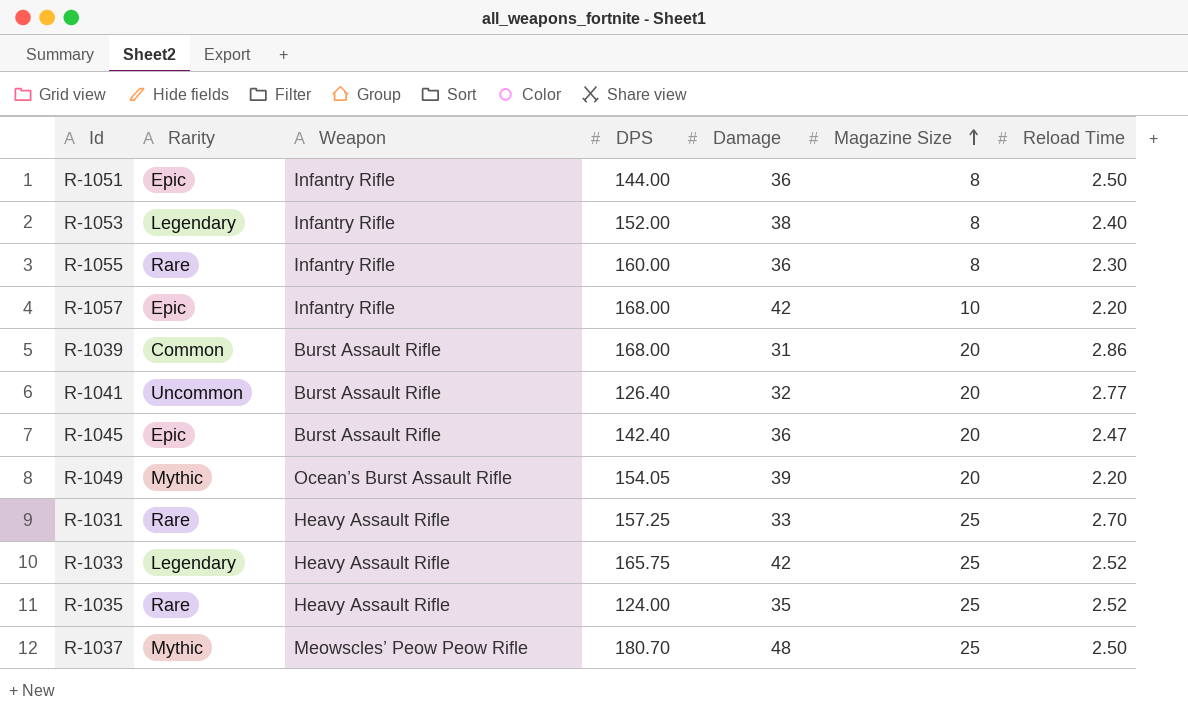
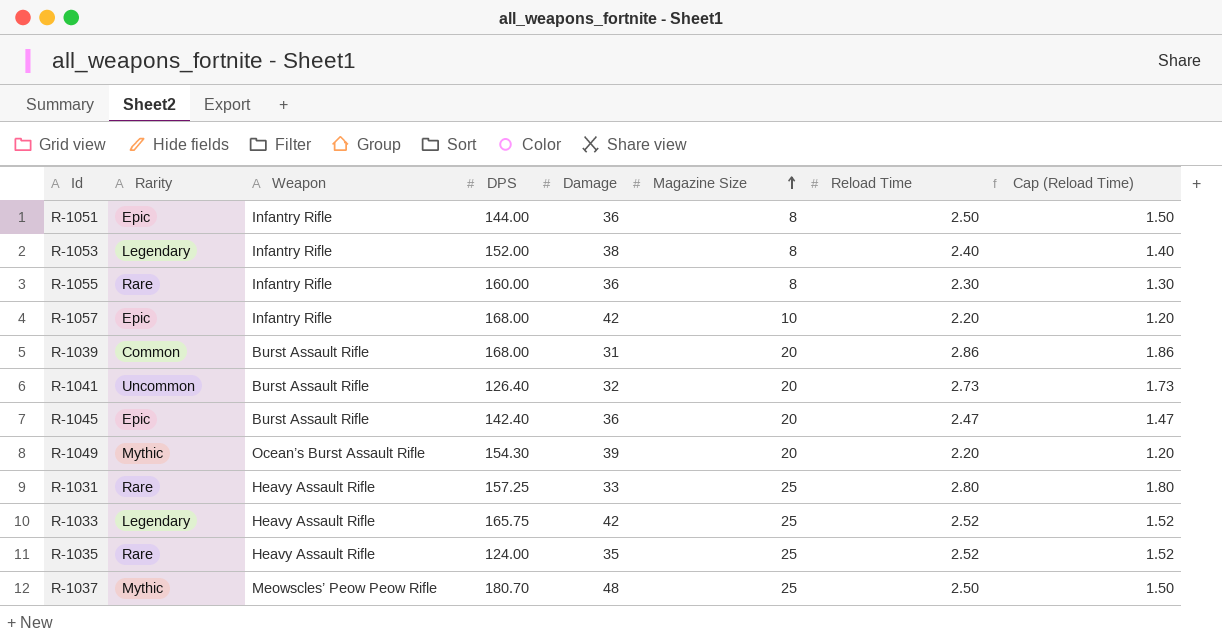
column Cap (Reload Time) | formula: none -> [Reload Time] - 1
R-1041 | Reload Time: 2.77 -> 2.73
R-1049 | DPS: 154.05 -> 154.30
R-1031 | Reload Time: 2.70 -> 2.80

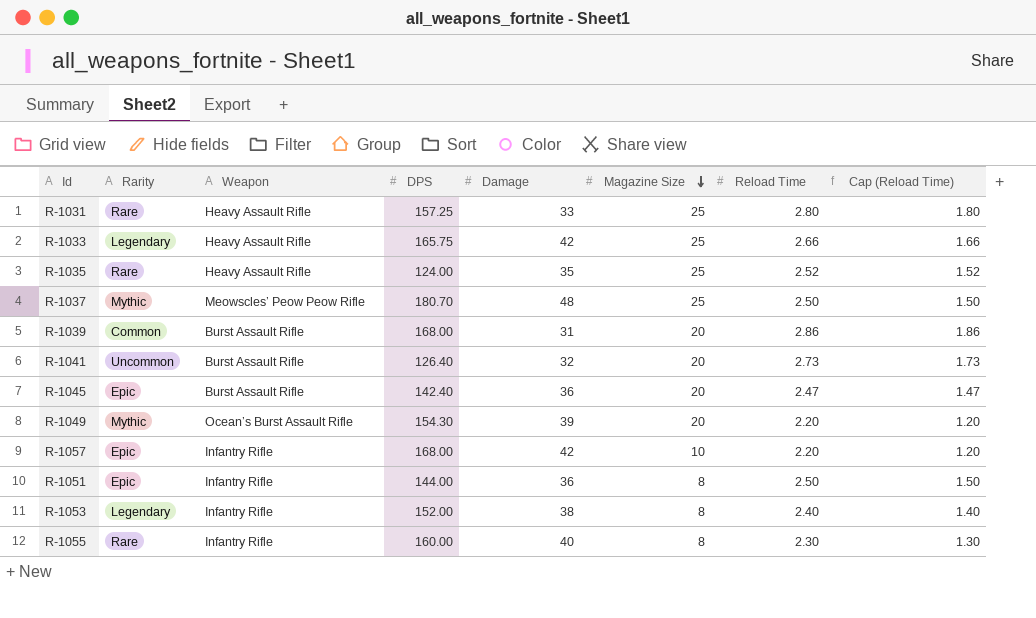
row order: Magazine Size ascending -> Magazine Size descending
R-1033 | Reload Time: 2.52 -> 2.66
R-1033 | Cap (Reload Time): 1.52 -> 1.66
R-1055 | Damage: 36 -> 40

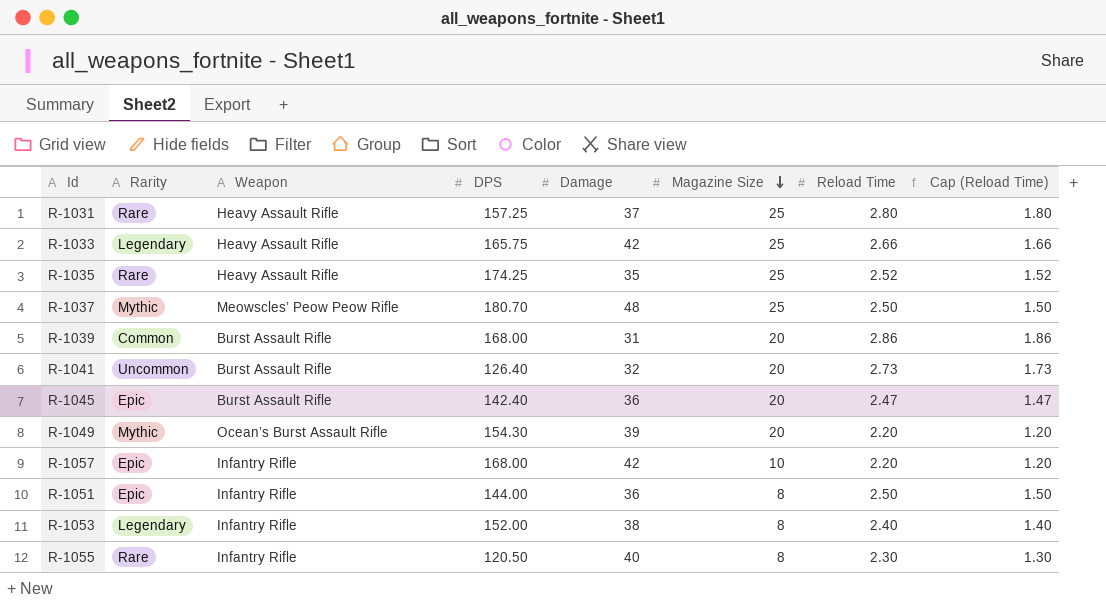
R-1031 | Damage: 33 -> 37
R-1035 | DPS: 124.00 -> 174.25
R-1055 | DPS: 160.00 -> 120.50

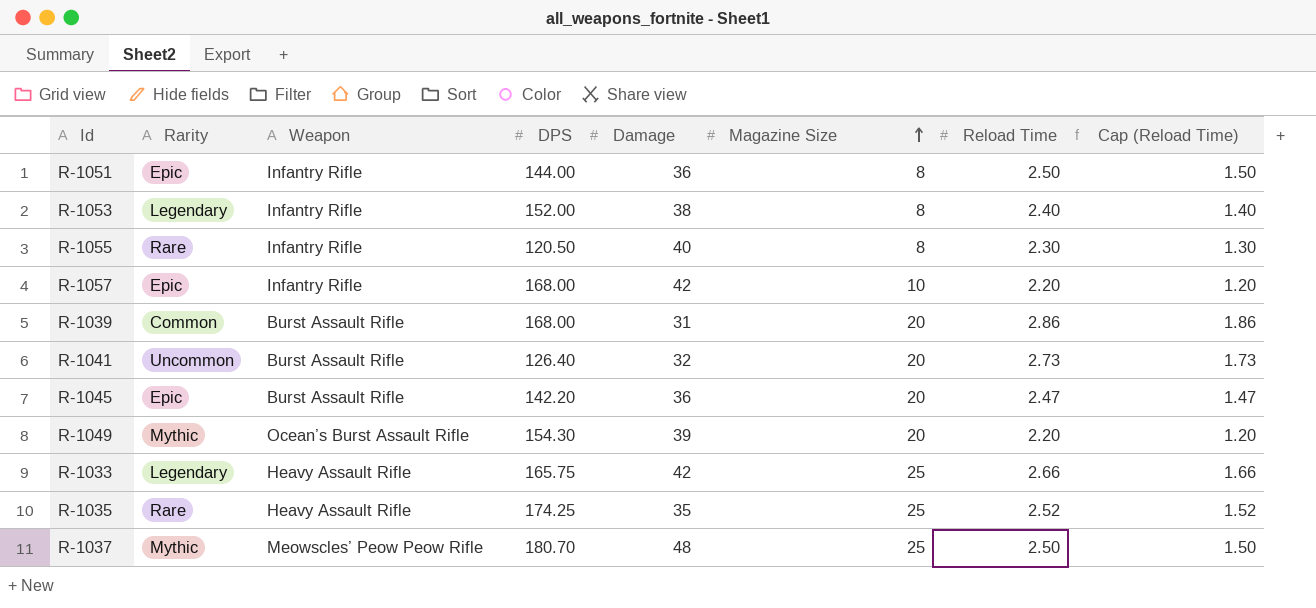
row order: Magazine Size descending -> Magazine Size ascending
row R-1031: Rare | Heavy Assault Rifle | 157.25 | 37 | 25 | 2.80 | 1.80 -> none
R-1045 | DPS: 142.40 -> 142.20

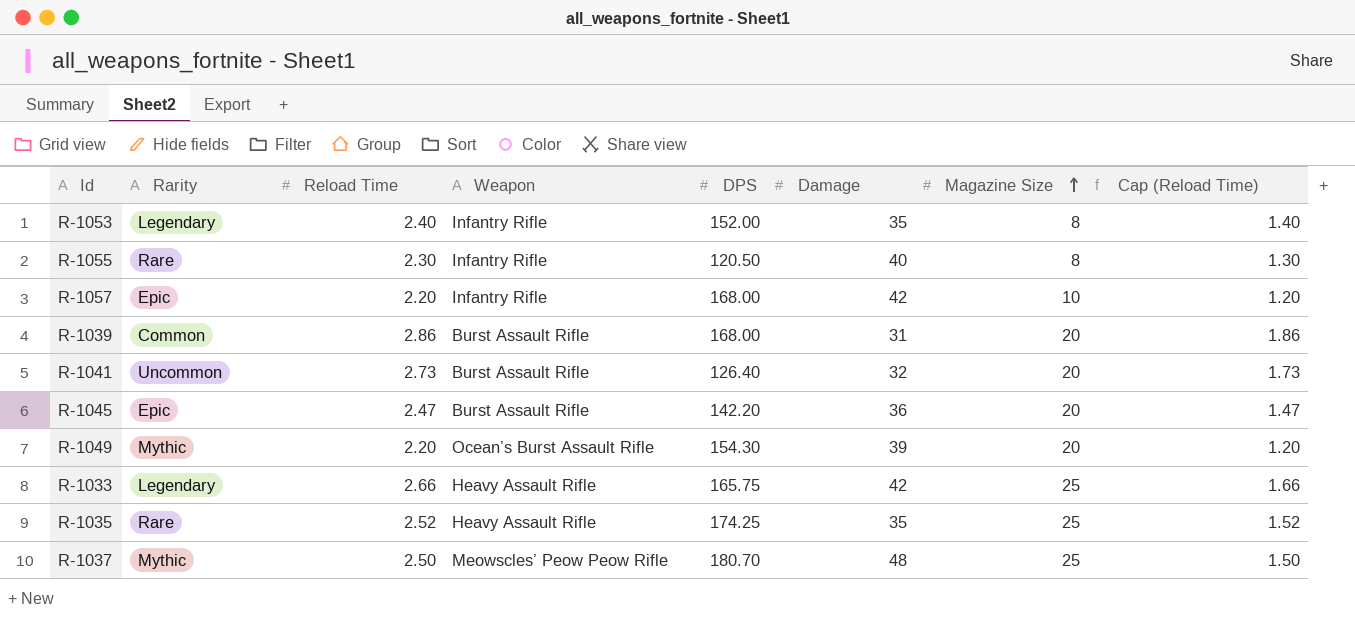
column Reload Time | position: 7 -> 3
row R-1051: Epic | Infantry Rifle | 144.00 | 36 | 8 | 2.50 | 1.50 -> none
R-1053 | Damage: 38 -> 35

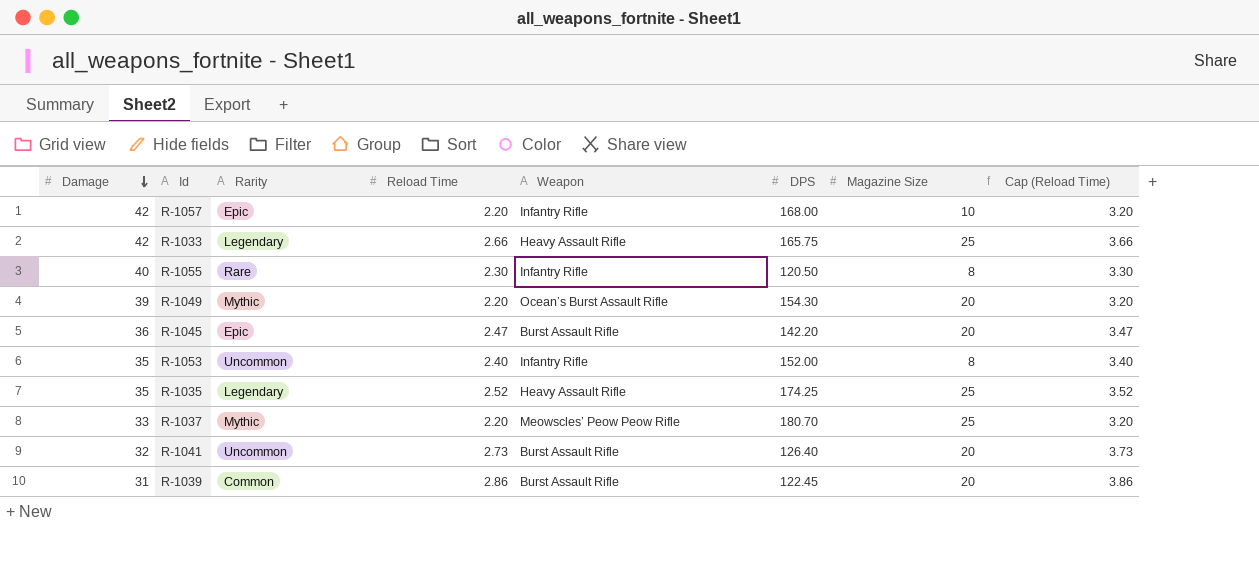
row order: Magazine Size ascending -> Damage descending
column Damage | position: 6 -> 1
column Cap (Reload Time) | formula: [Reload Time] - 1 -> [Reload Time] + 1
R-1053 | Rarity: Legendary -> Uncommon
R-1035 | Rarity: Rare -> Legendary
R-1037 | Damage: 48 -> 33
R-1037 | Reload Time: 2.50 -> 2.20
R-1039 | DPS: 168.00 -> 122.45

